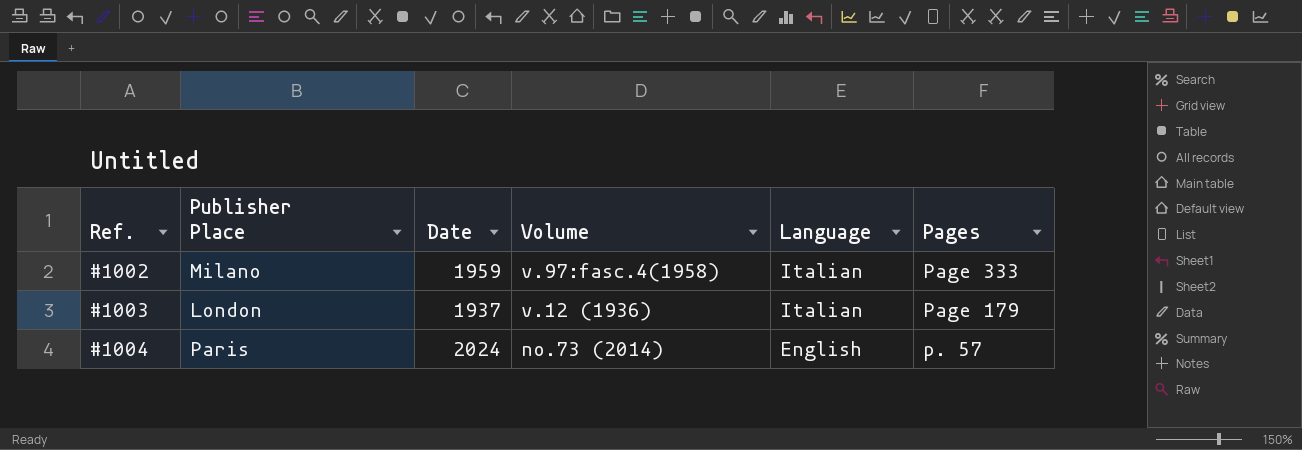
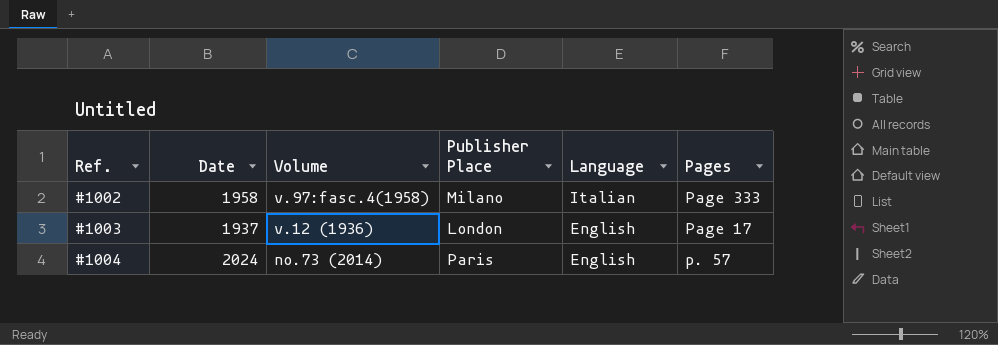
column Publisher Place | position: 2 -> 4
#1002 | Date: 1959 -> 1958
#1003 | Language: Italian -> English
#1003 | Pages: Page 179 -> Page 17

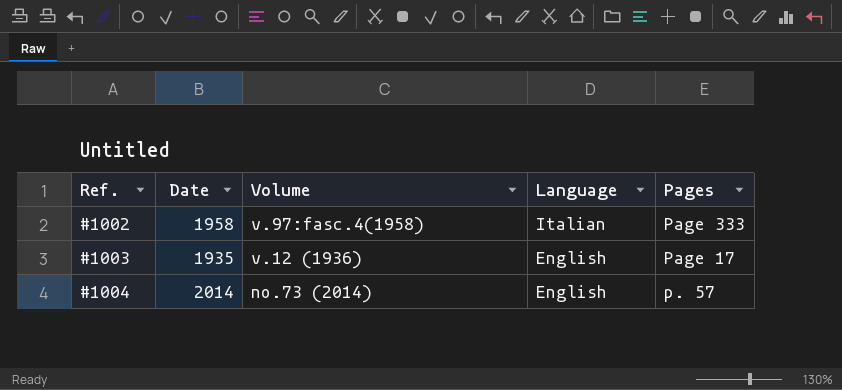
column Publisher Place | position: 4 -> none
#1003 | Date: 1937 -> 1935
#1004 | Date: 2024 -> 2014

